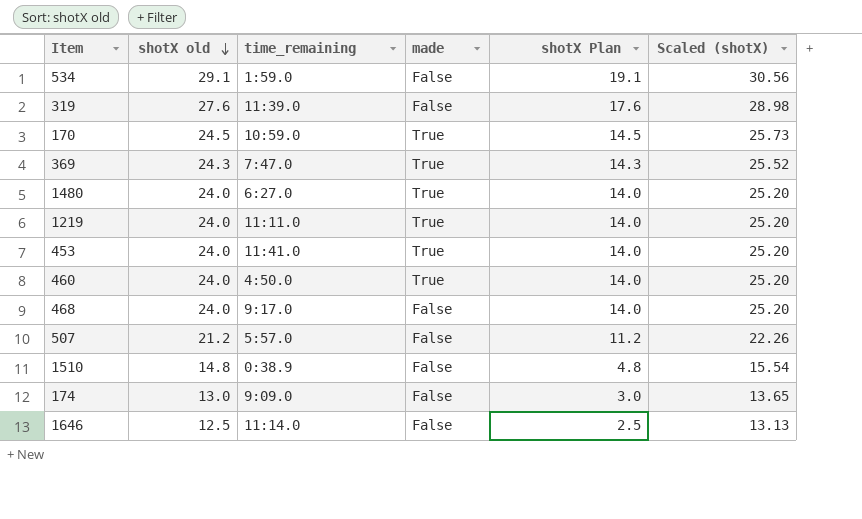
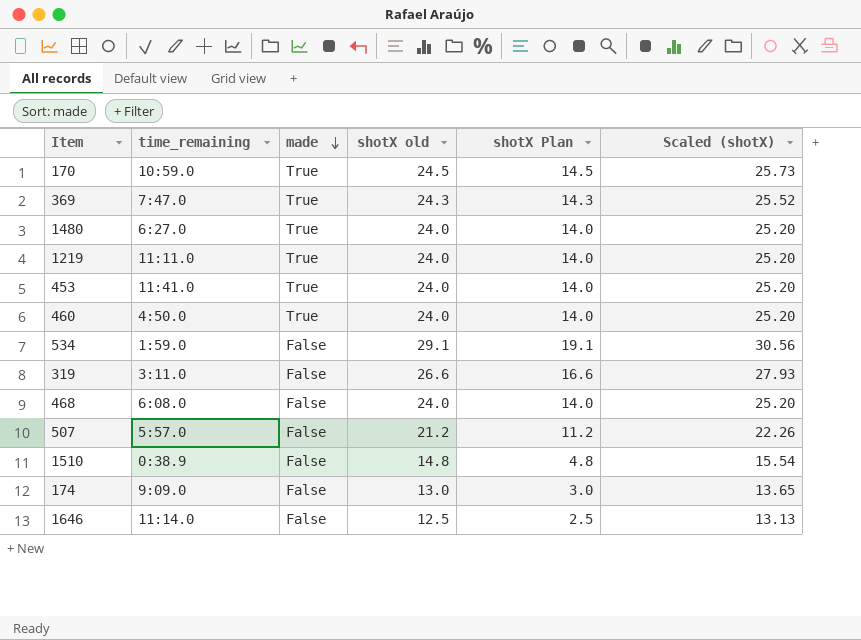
row order: shotX old descending -> made descending
column shotX old | position: 2 -> 4
319 | time_remaining: 11:39.0 -> 3:11.0
319 | shotX old: 27.6 -> 26.6
319 | shotX Plan: 17.6 -> 16.6
319 | Scaled (shotX): 28.98 -> 27.93
468 | time_remaining: 9:17.0 -> 6:08.0

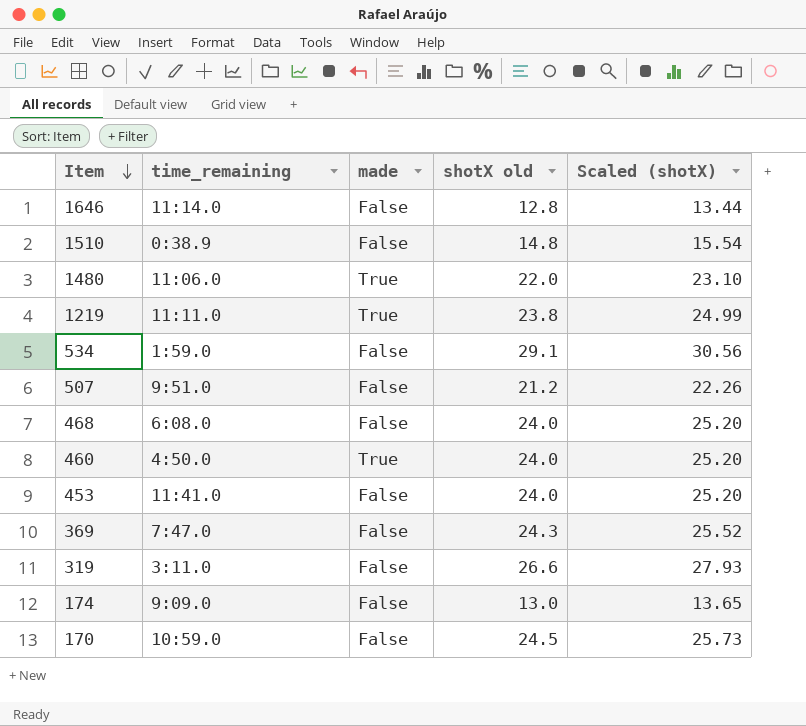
row order: made descending -> Item descending
column shotX Plan | formula: [shotX old] - 10 -> none
1646 | shotX old: 12.5 -> 12.8
1646 | Scaled (shotX): 13.13 -> 13.44
1480 | time_remaining: 6:27.0 -> 11:06.0
1480 | shotX old: 24.0 -> 22.0
1480 | Scaled (shotX): 25.20 -> 23.10
1219 | shotX old: 24.0 -> 23.8
1219 | Scaled (shotX): 25.20 -> 24.99
507 | time_remaining: 5:57.0 -> 9:51.0
453 | made: True -> False
369 | made: True -> False
170 | made: True -> False

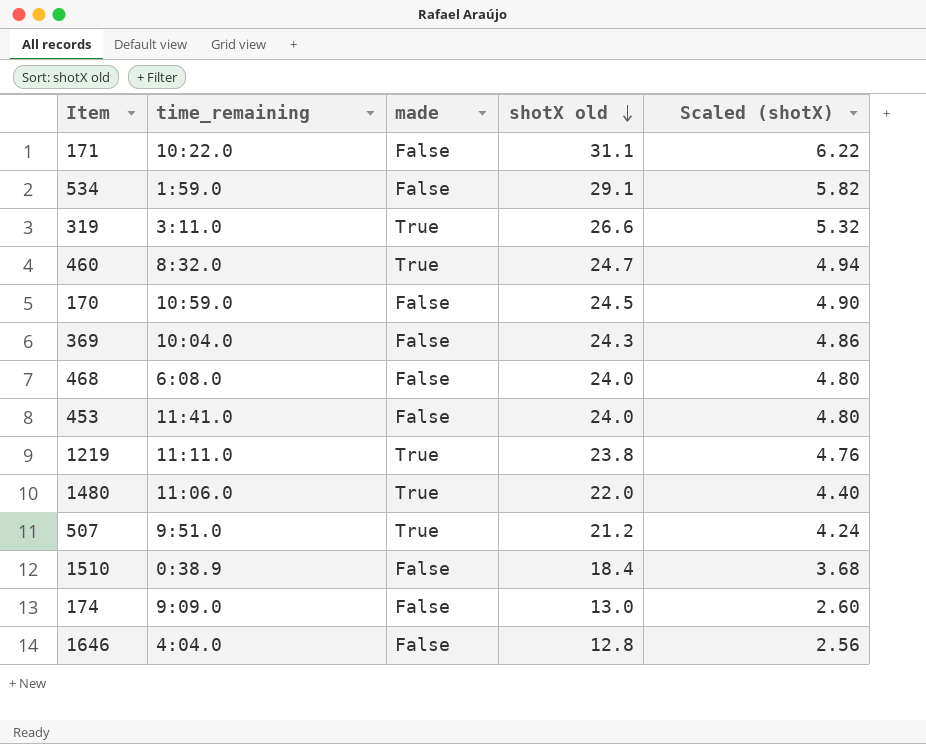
row order: Item descending -> shotX old descending
column Scaled (shotX) | formula: [shotX old] * 1.05 -> [shotX old] * 0.2
row 171: none -> 10:22.0 | False | 31.1 | 6.22
319 | made: False -> True
460 | time_remaining: 4:50.0 -> 8:32.0
460 | shotX old: 24.0 -> 24.7
369 | time_remaining: 7:47.0 -> 10:04.0
507 | made: False -> True
1510 | shotX old: 14.8 -> 18.4
1646 | time_remaining: 11:14.0 -> 4:04.0

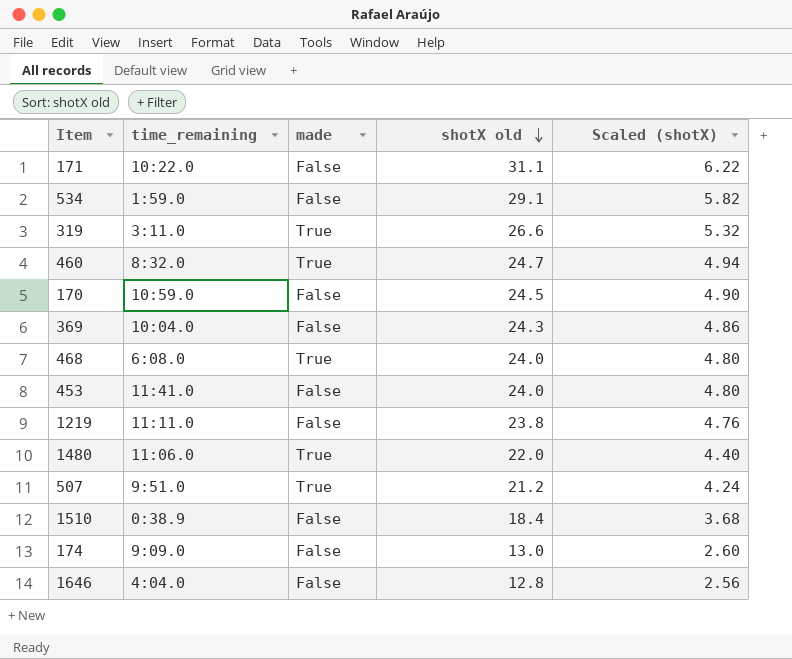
468 | made: False -> True
1219 | made: True -> False

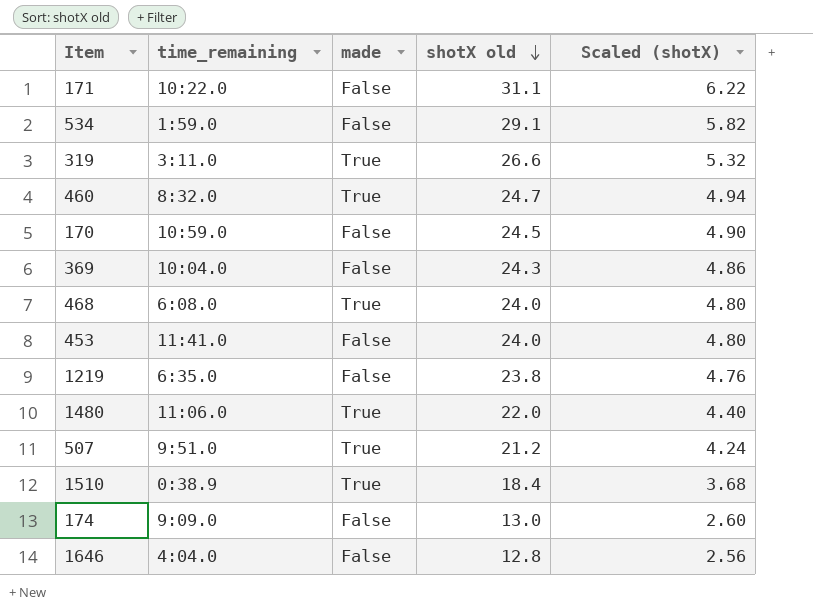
1219 | time_remaining: 11:11.0 -> 6:35.0
1510 | made: False -> True

